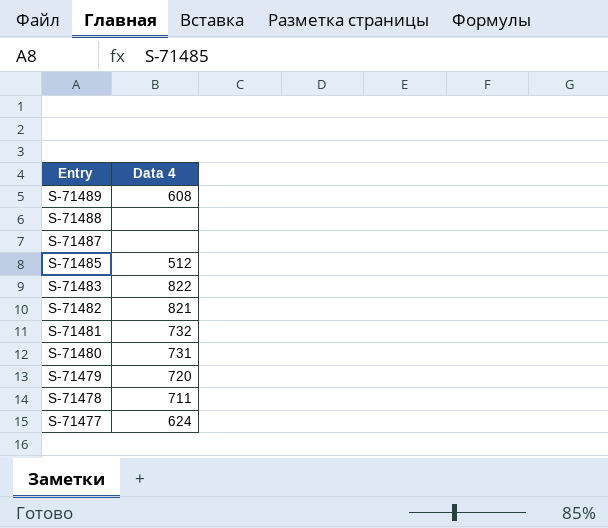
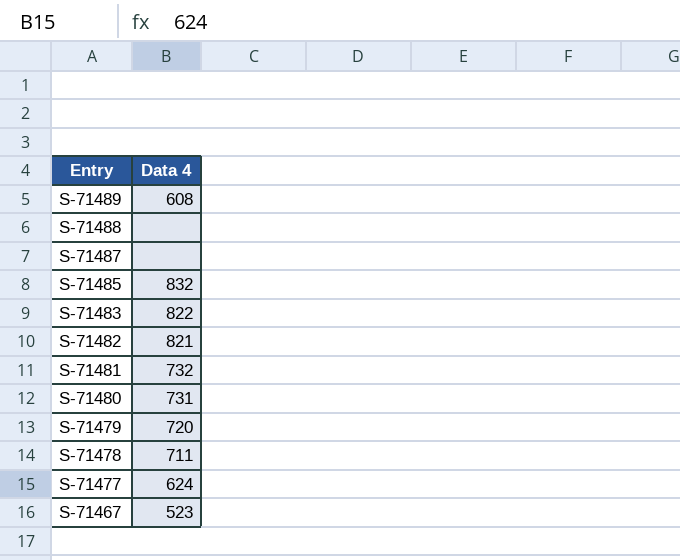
S-71485 | Data 4: 512 -> 832
row S-71467: none -> 523

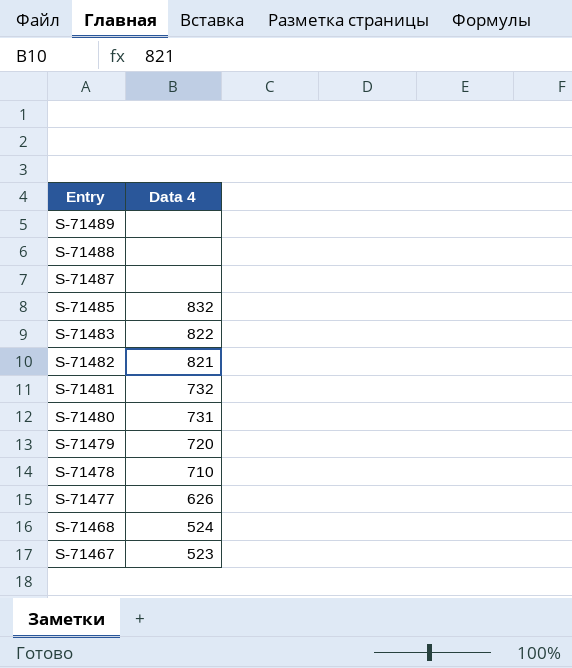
S-71489 | Data 4: 608 -> none
S-71478 | Data 4: 711 -> 710
S-71477 | Data 4: 624 -> 626
row S-71468: none -> 524

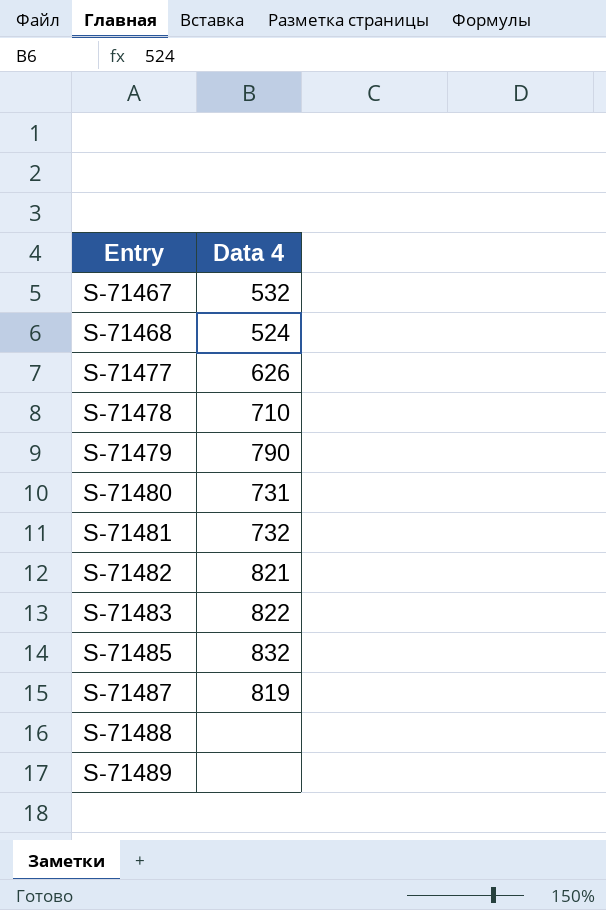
row order: Entry descending -> Entry ascending
S-71467 | Data 4: 523 -> 532
S-71479 | Data 4: 720 -> 790
S-71487 | Data 4: none -> 819

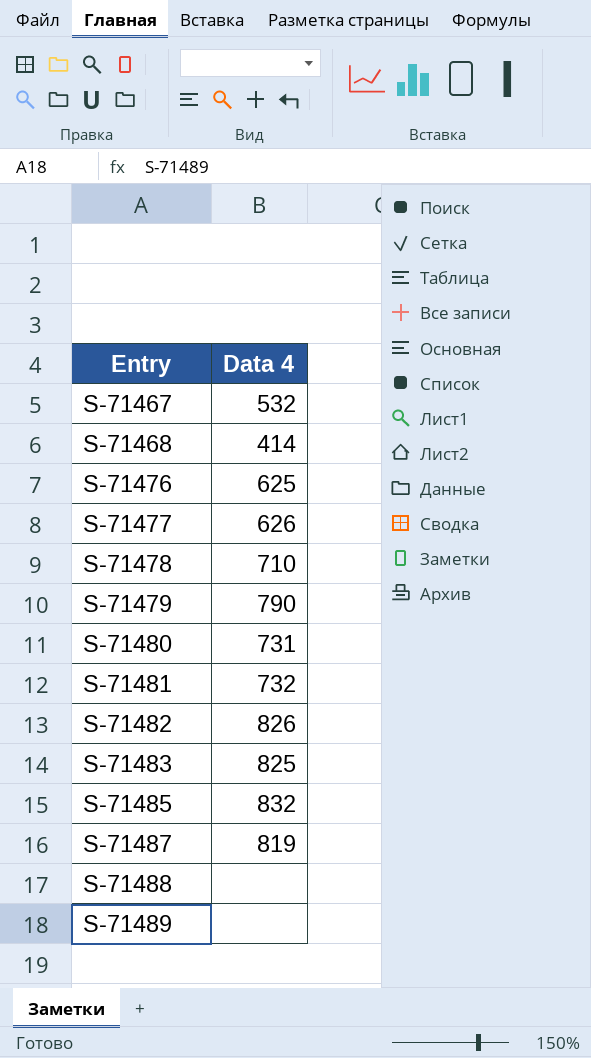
S-71468 | Data 4: 524 -> 414
row S-71476: none -> 625
S-71482 | Data 4: 821 -> 826
S-71483 | Data 4: 822 -> 825

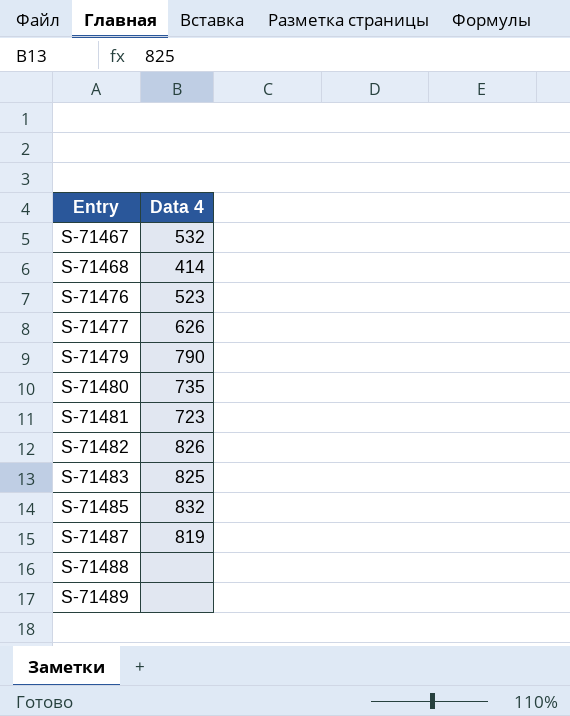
row S-71478: 710 -> none
S-71476 | Data 4: 625 -> 523
S-71480 | Data 4: 731 -> 735
S-71481 | Data 4: 732 -> 723

